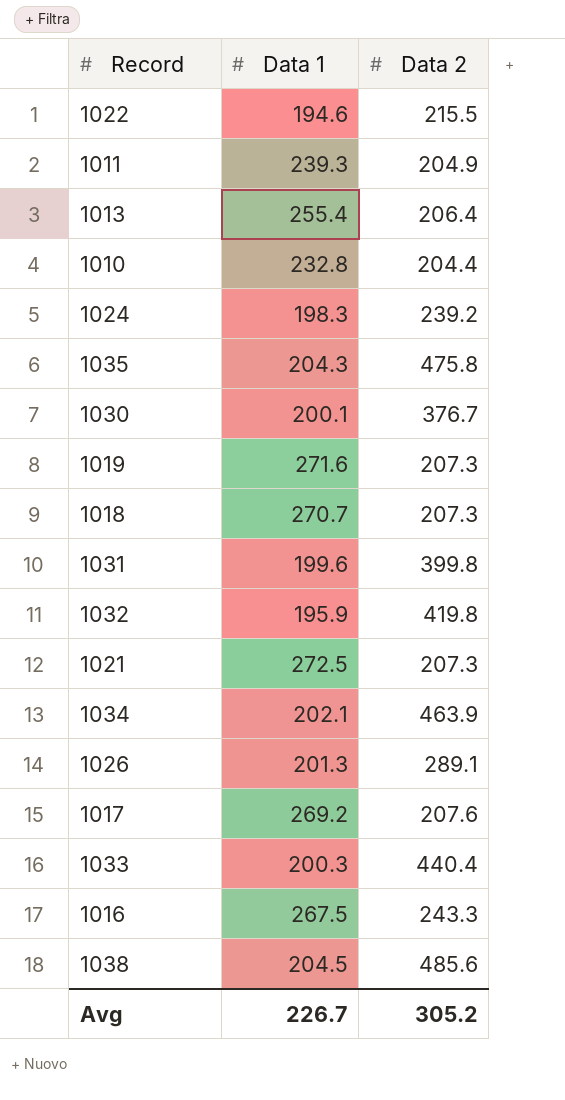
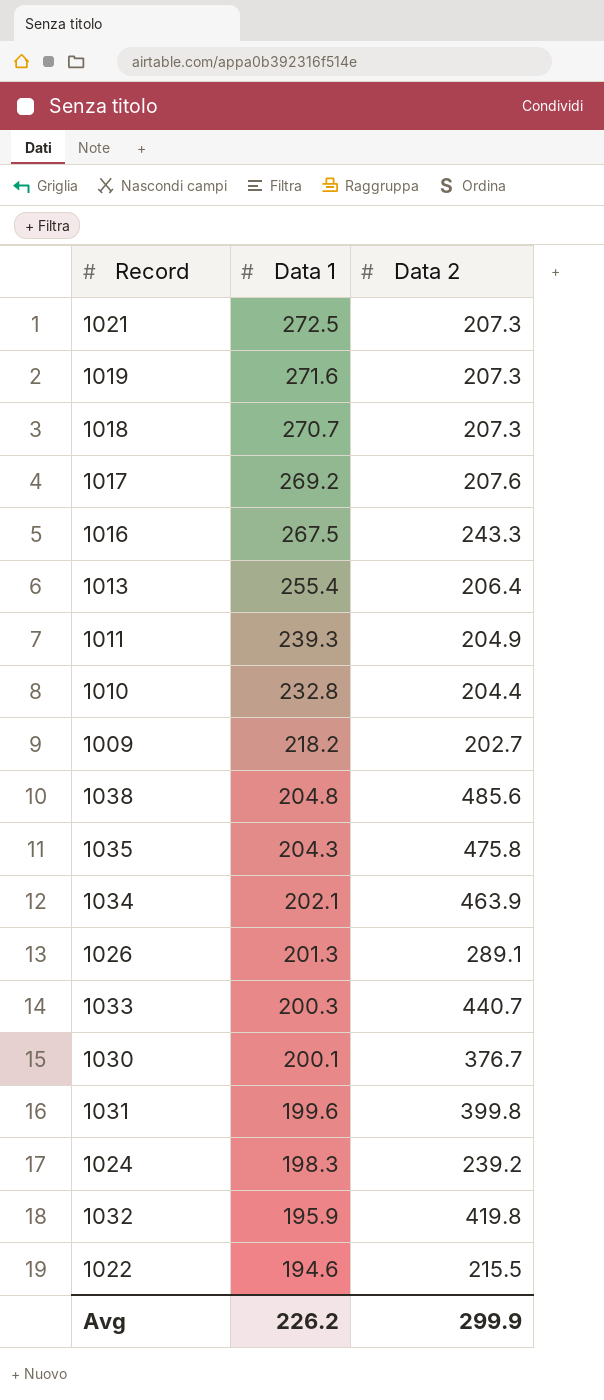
row order: none -> Data 1 descending
row 1009: none -> 218.2 | 202.7
1038 | Data 1: 204.5 -> 204.8
1033 | Data 2: 440.4 -> 440.7
Avg | Data 1: 226.7 -> 226.2
Avg | Data 2: 305.2 -> 299.9

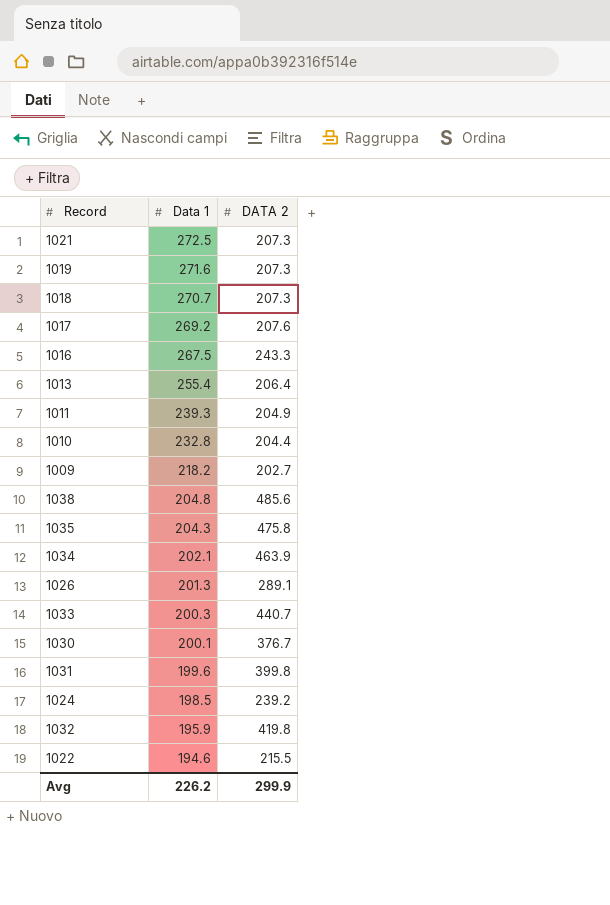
column name: Data 2 -> DATA 2
1024 | Data 1: 198.3 -> 198.5

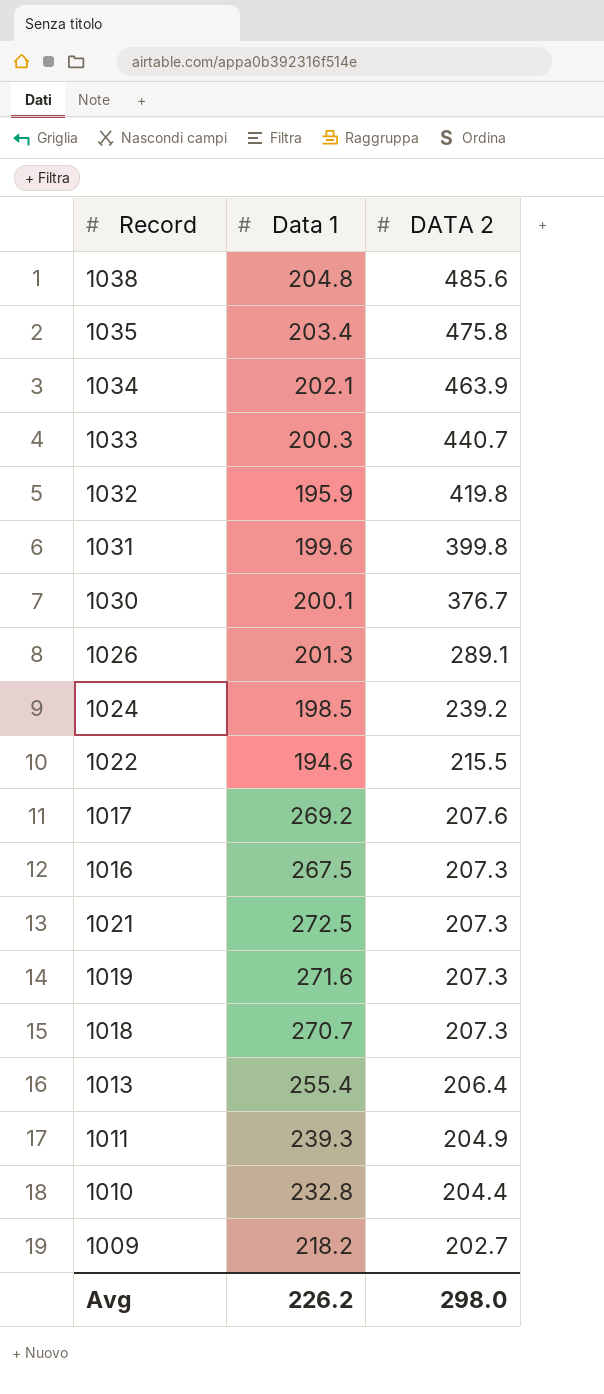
row order: Data 1 descending -> DATA 2 descending
1035 | Data 1: 204.3 -> 203.4
1016 | DATA 2: 243.3 -> 207.3
Avg | DATA 2: 299.9 -> 298.0

